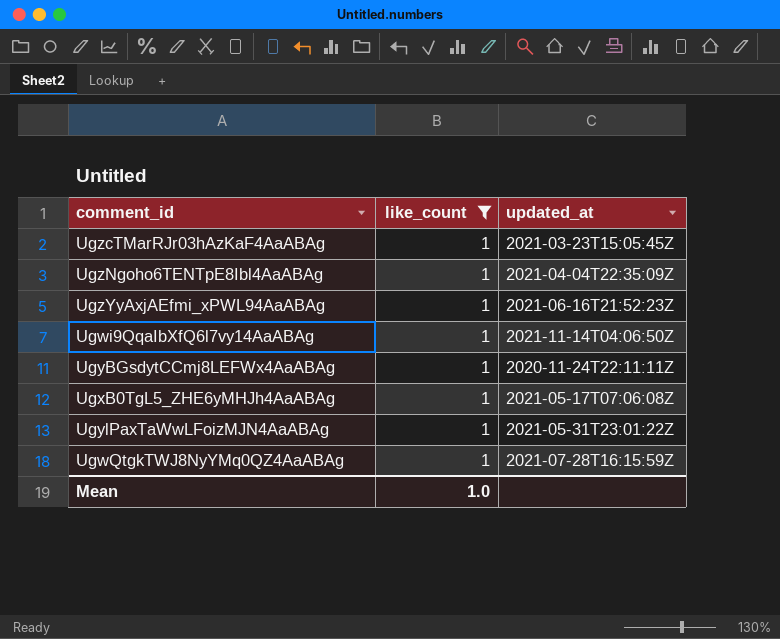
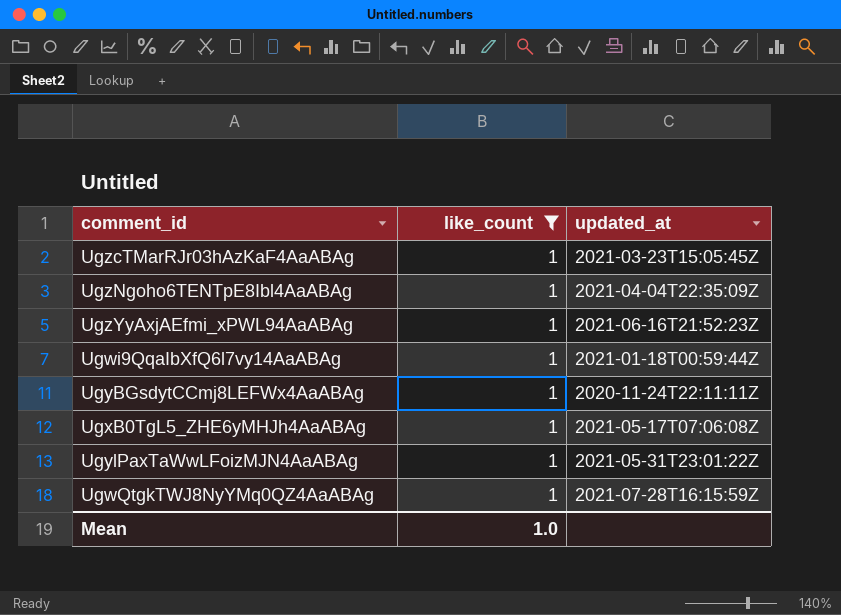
Ugwi9QqaIbXfQ6l7vy14AaABAg | updated_at: 2021-11-14T04:06:50Z -> 2021-01-18T00:59:44Z

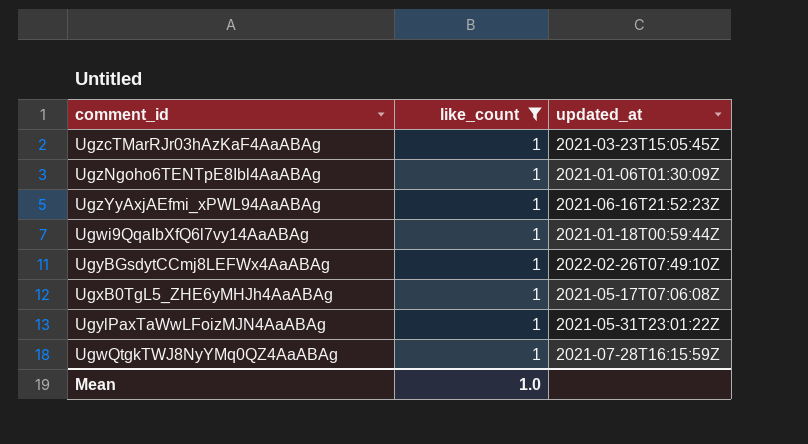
UgzNgoho6TENTpE8Ibl4AaABAg | updated_at: 2021-04-04T22:35:09Z -> 2021-01-06T01:30:09Z
UgyBGsdytCCmj8LEFWx4AaABAg | updated_at: 2020-11-24T22:11:11Z -> 2022-02-26T07:49:10Z

